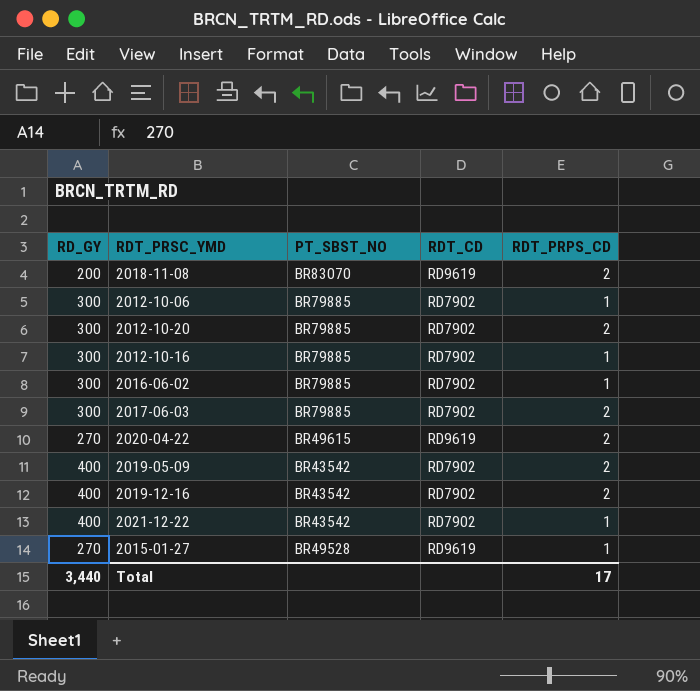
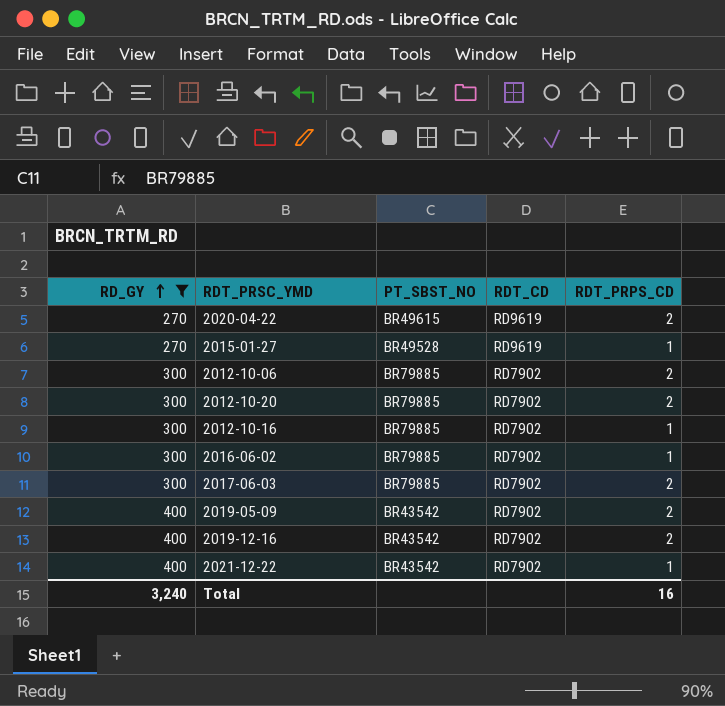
filter: none -> RD_GY != 200
row order: none -> RD_GY ascending
2012-10-06 | RDT_PRPS_CD: 1 -> 2
Total | RD_GY: 3,440 -> 3,240
Total | RDT_PRPS_CD: 17 -> 16

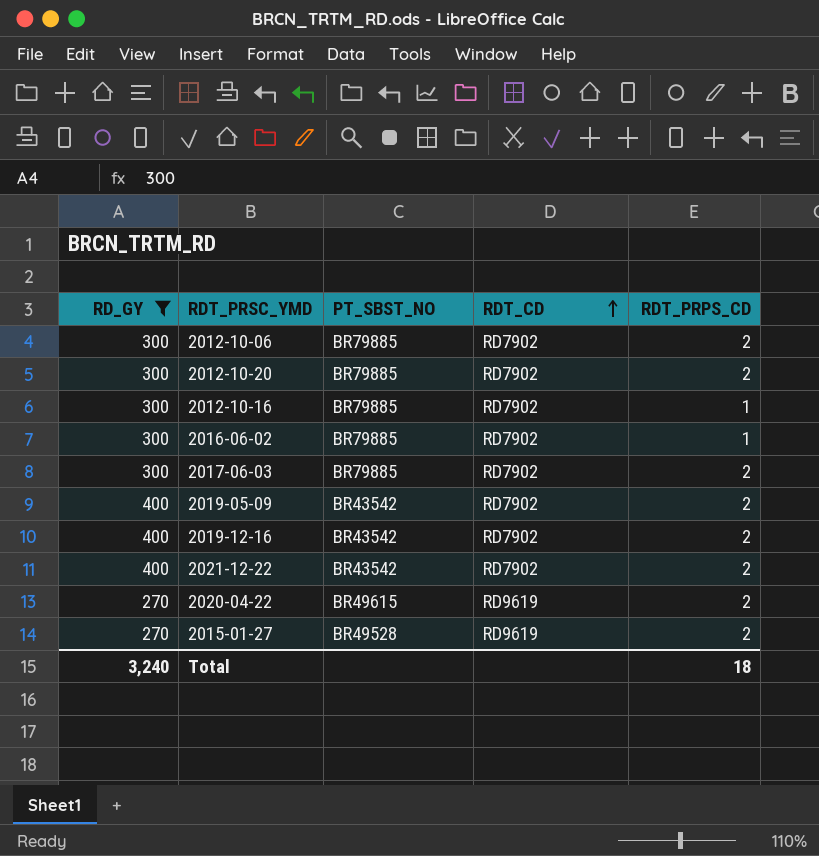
row order: RD_GY ascending -> RDT_CD ascending
2021-12-22 | RDT_PRPS_CD: 1 -> 2
2015-01-27 | RDT_PRPS_CD: 1 -> 2
Total | RDT_PRPS_CD: 16 -> 18

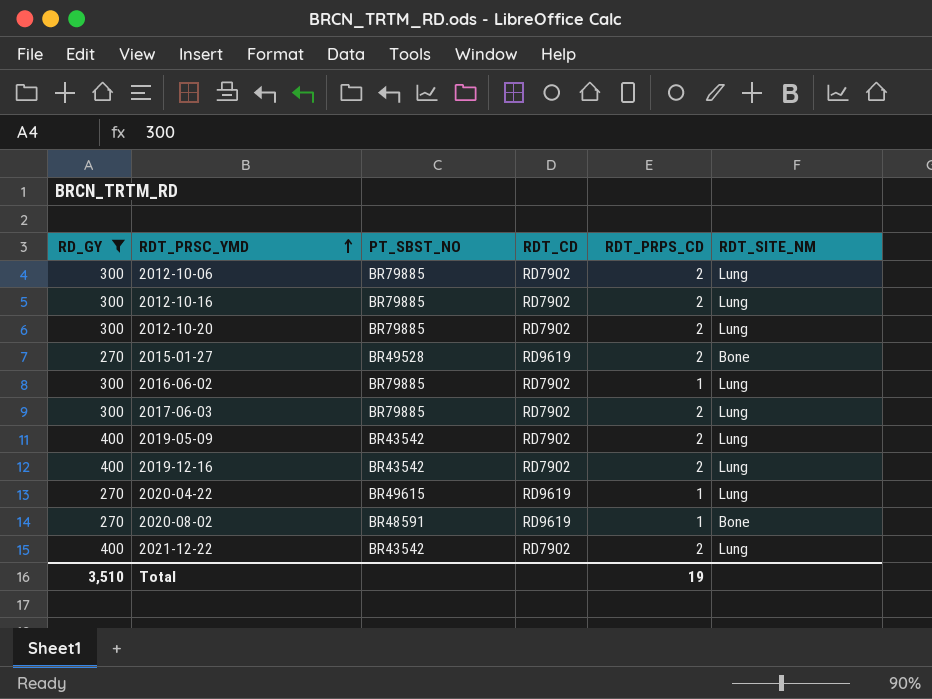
row order: RDT_CD ascending -> RDT_PRSC_YMD ascending
column RDT_SITE_NM | position: none -> 6
2012-10-16 | RDT_PRPS_CD: 1 -> 2
2020-04-22 | RDT_PRPS_CD: 2 -> 1
row 2020-08-02: none -> 270 | BR48591 | RD9619 | 1 | Bone
Total | RD_GY: 3,240 -> 3,510
Total | RDT_PRPS_CD: 18 -> 19

